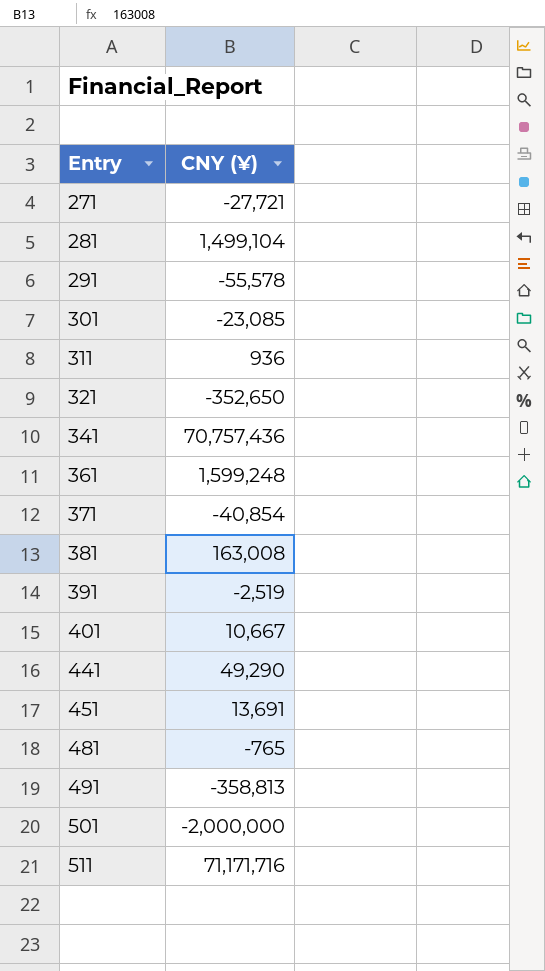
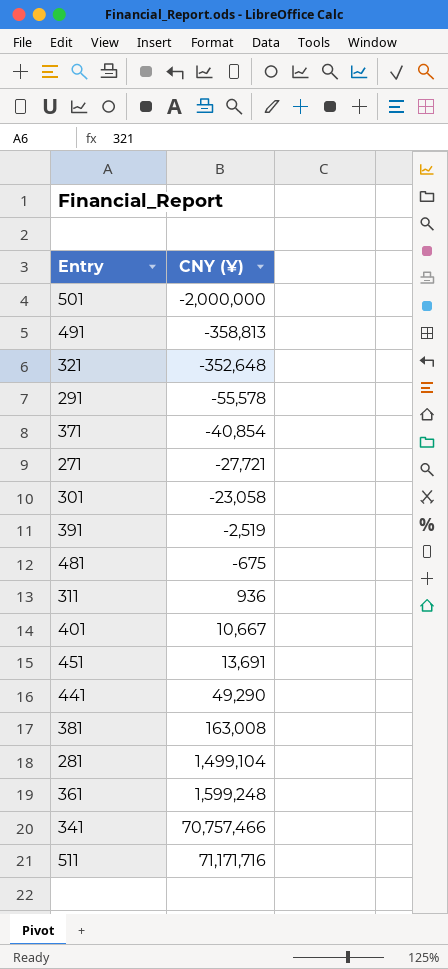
row order: Entry ascending -> CNY (¥) ascending
321 | CNY (¥): -352,650 -> -352,648
301 | CNY (¥): -23,085 -> -23,058
481 | CNY (¥): -765 -> -675
341 | CNY (¥): 70,757,436 -> 70,757,466

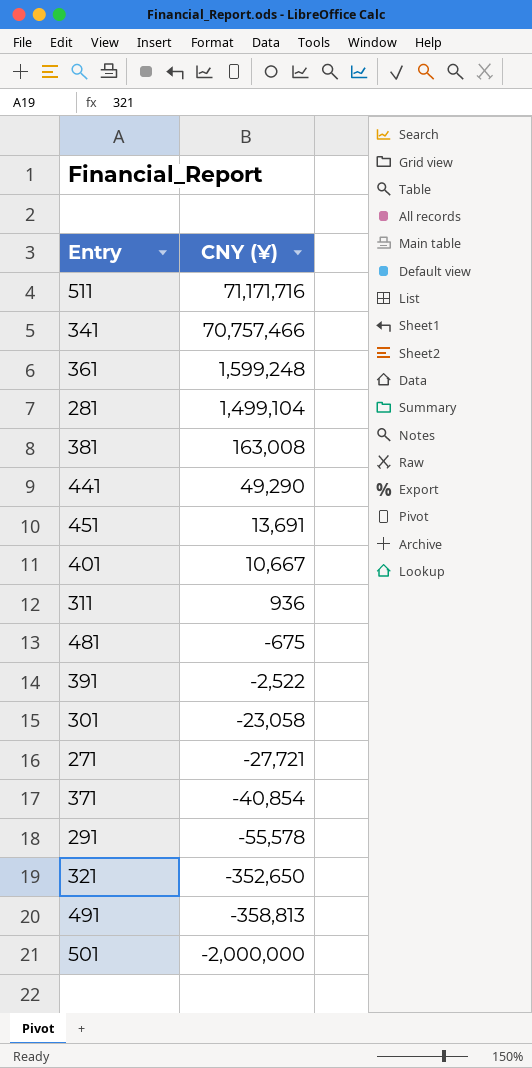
row order: CNY (¥) ascending -> CNY (¥) descending
391 | CNY (¥): -2,519 -> -2,522
321 | CNY (¥): -352,648 -> -352,650

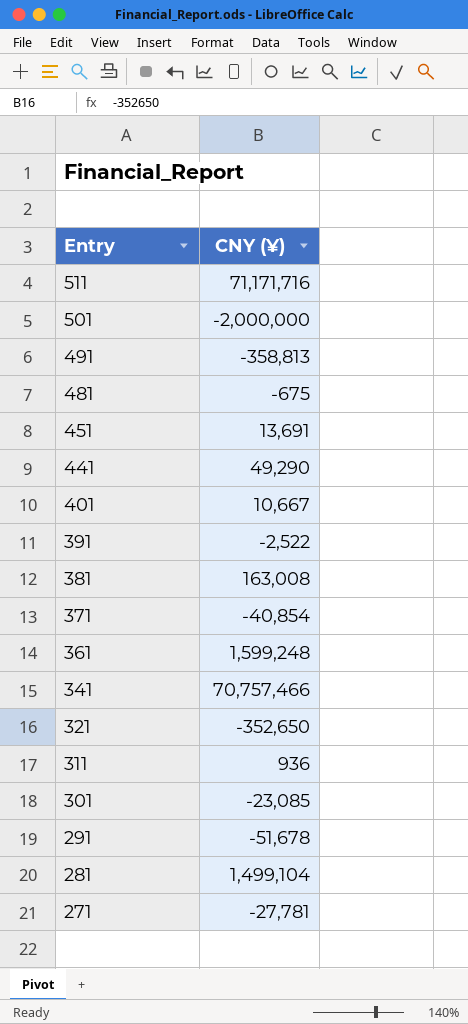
row order: CNY (¥) descending -> Entry descending
301 | CNY (¥): -23,058 -> -23,085
291 | CNY (¥): -55,578 -> -51,678
271 | CNY (¥): -27,721 -> -27,781

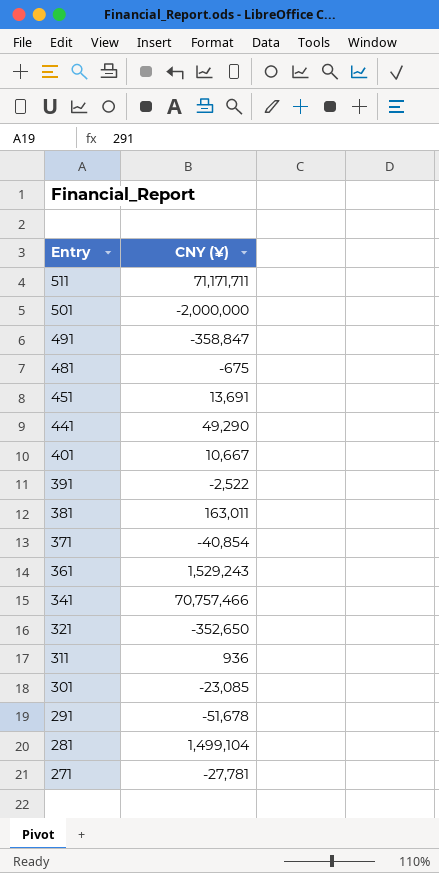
511 | CNY (¥): 71,171,716 -> 71,171,711
491 | CNY (¥): -358,813 -> -358,847
381 | CNY (¥): 163,008 -> 163,011
361 | CNY (¥): 1,599,248 -> 1,529,243

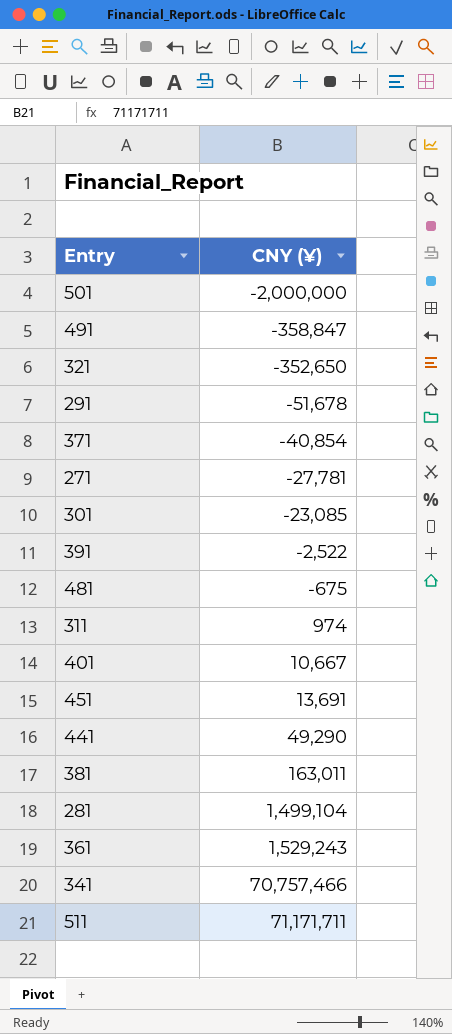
row order: Entry descending -> CNY (¥) ascending
311 | CNY (¥): 936 -> 974

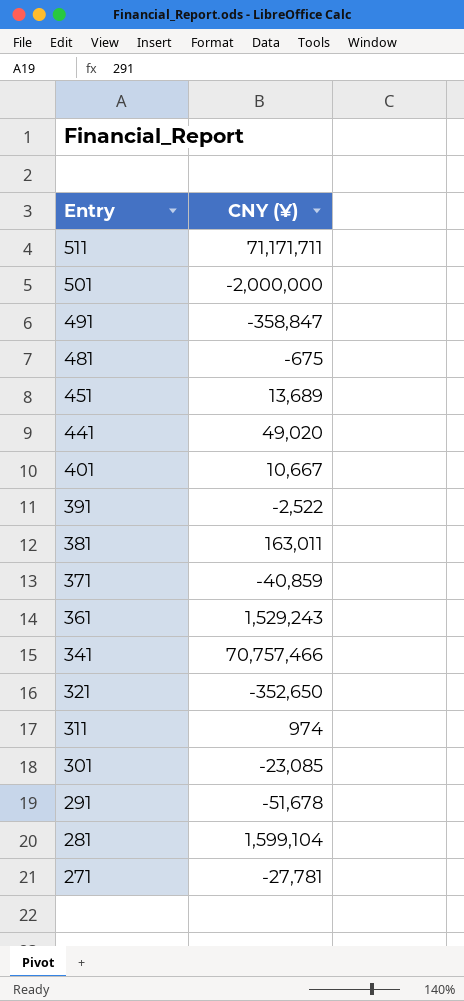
row order: CNY (¥) ascending -> Entry descending
451 | CNY (¥): 13,691 -> 13,689
441 | CNY (¥): 49,290 -> 49,020
371 | CNY (¥): -40,854 -> -40,859
281 | CNY (¥): 1,499,104 -> 1,599,104

